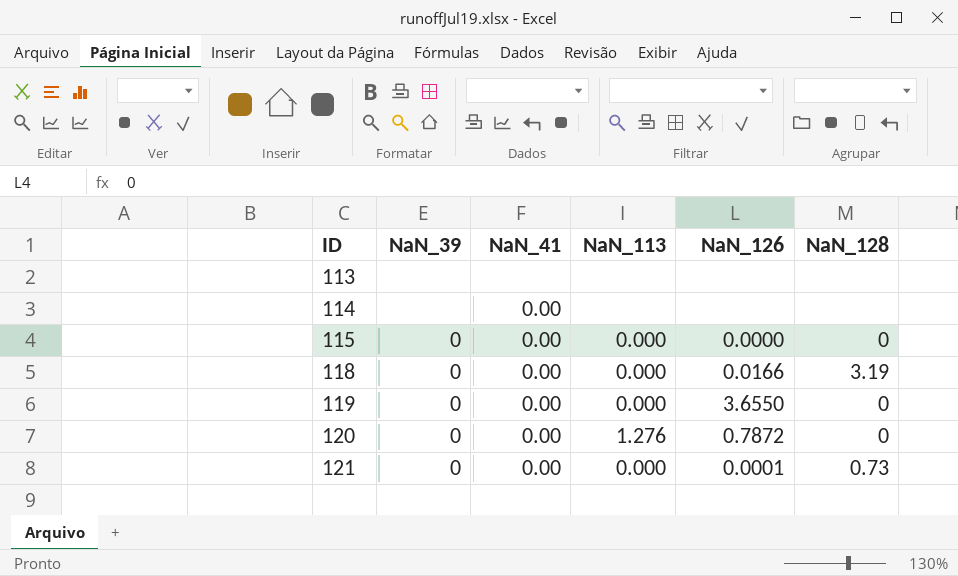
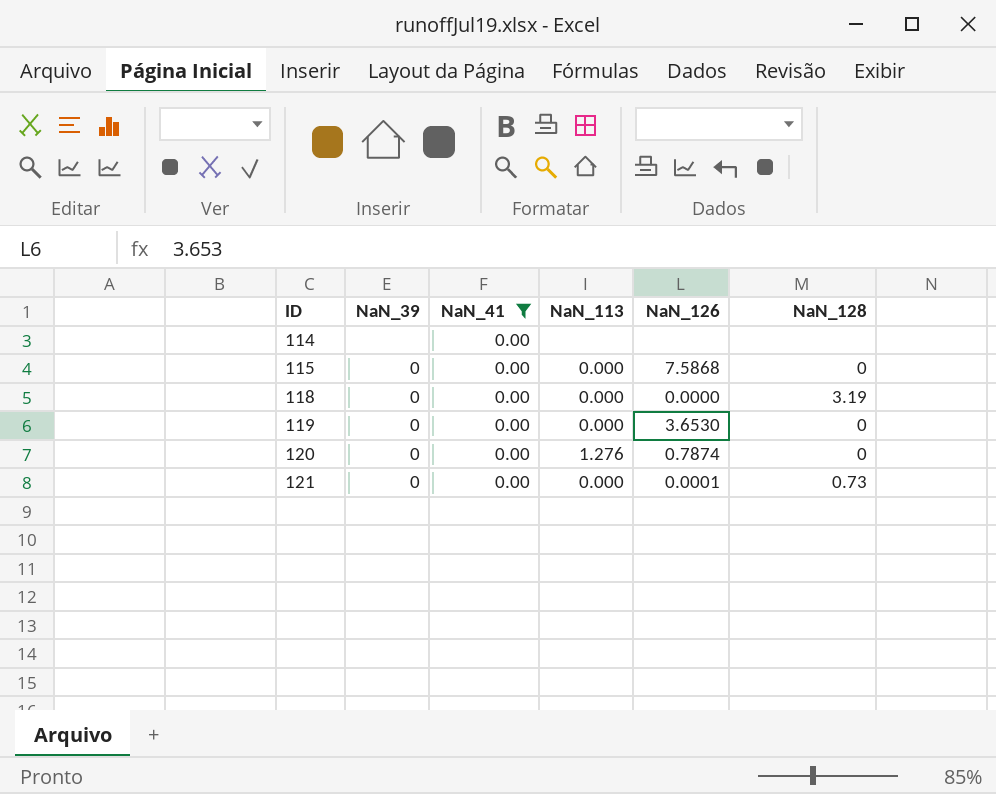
filter: none -> NaN_41 = 0.00
115 | NaN_126: 0.0000 -> 7.5868
118 | NaN_126: 0.0166 -> 0.0000
119 | NaN_126: 3.6550 -> 3.6530
120 | NaN_126: 0.7872 -> 0.7874

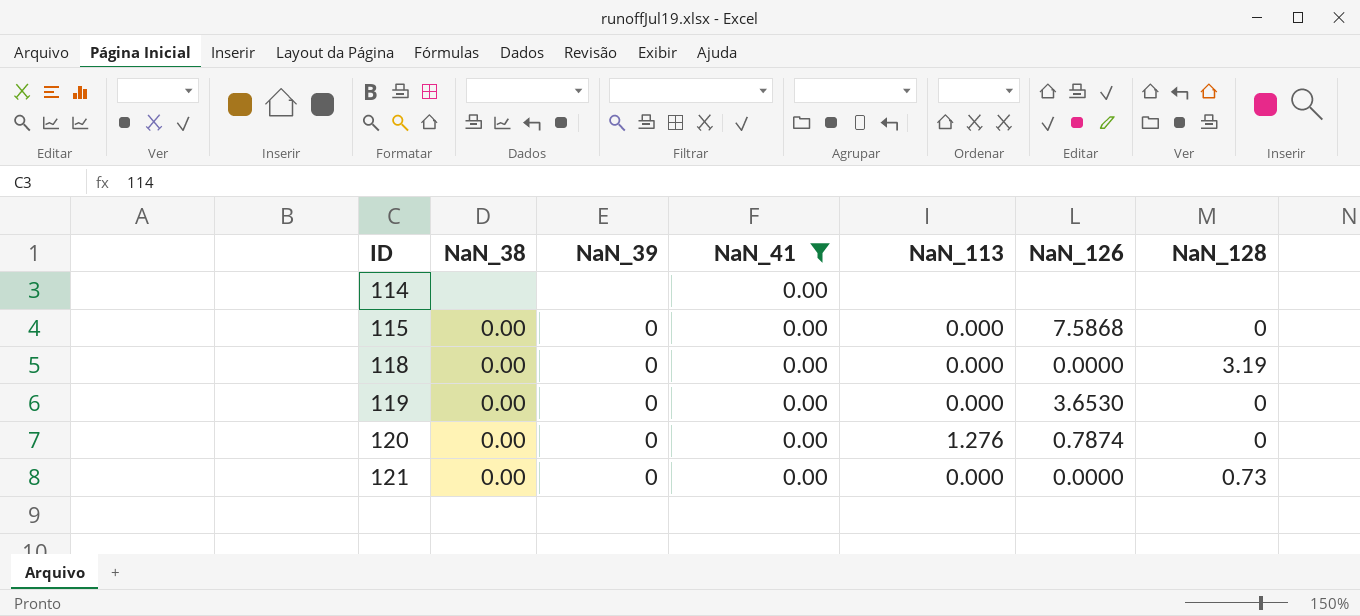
column NaN_38 | position: none -> 2
121 | NaN_126: 0.0001 -> 0.0000

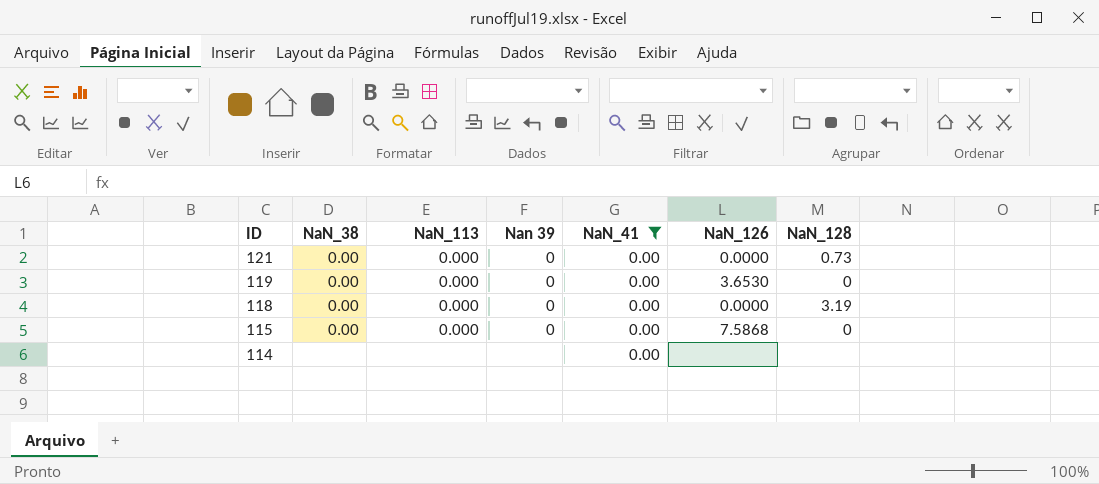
row order: ID ascending -> ID descending
column NaN_113 | position: 5 -> 3
column name: NaN_39 -> Nan 39
row 120: 0.00 | 0 | 0.00 | 1.276 | 0.7874 | 0 -> none

